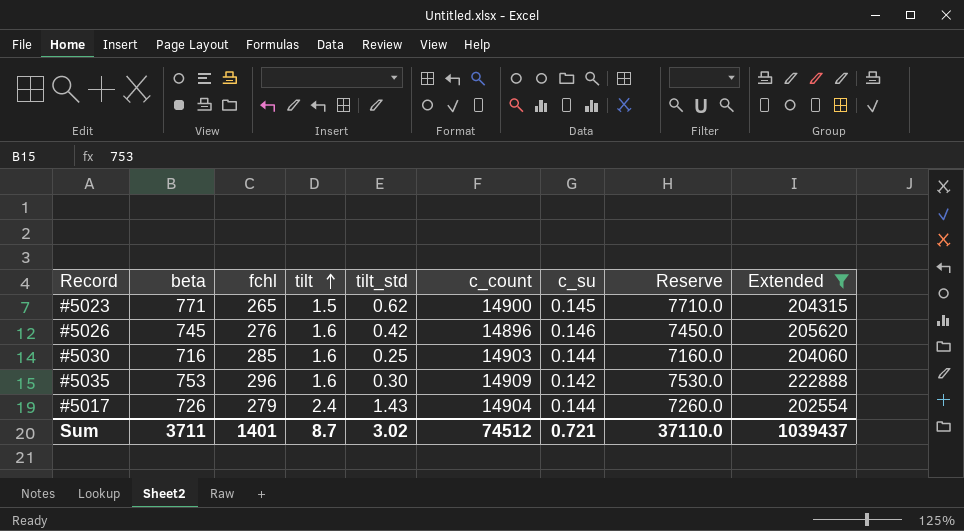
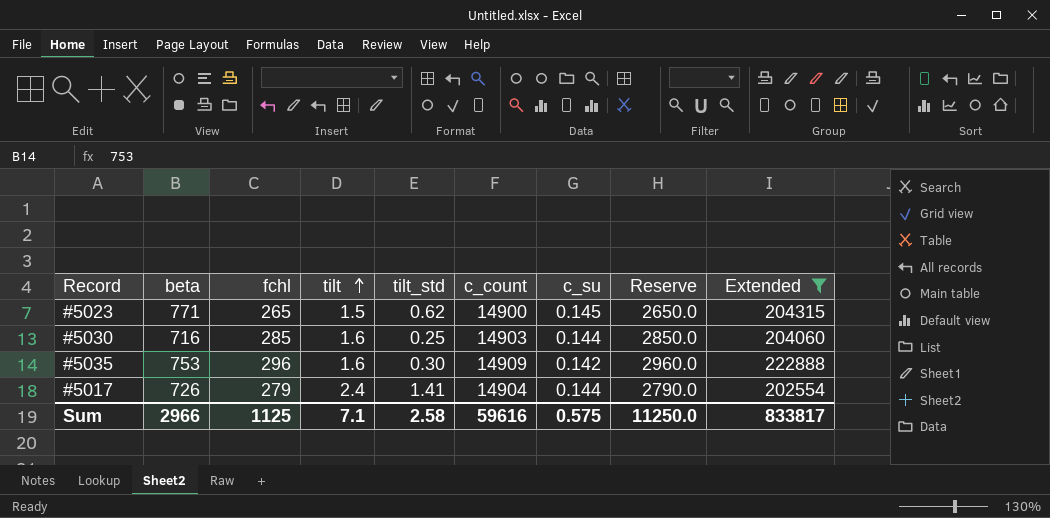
column Reserve | formula: [beta] * 10 -> [fchl] * 10
row #5026: 745 | 276 | 1.6 | 0.42 | 14896 | 0.146 | 7450.0 | 205620 -> none
#5017 | tilt_std: 1.43 -> 1.41
Sum | beta: 3711 -> 2966
Sum | fchl: 1401 -> 1125
Sum | tilt: 8.7 -> 7.1
Sum | tilt_std: 3.02 -> 2.58
Sum | c_count: 74512 -> 59616
Sum | c_su: 0.721 -> 0.575
Sum | Reserve: 37110.0 -> 11250.0
Sum | Extended: 1039437 -> 833817

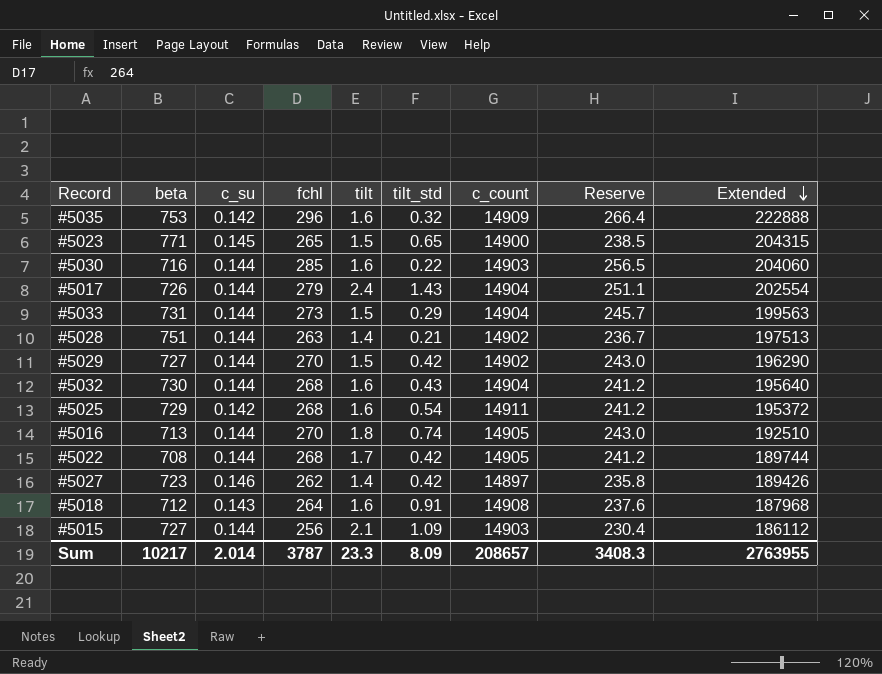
filter: Extended >= 202554 -> none
row order: tilt ascending -> Extended descending
column c_su | position: 7 -> 3
column Reserve | formula: [fchl] * 10 -> [fchl] * 0.9
#5035 | tilt_std: 0.30 -> 0.32
#5023 | tilt_std: 0.62 -> 0.65
#5030 | tilt_std: 0.25 -> 0.22
#5017 | tilt_std: 1.41 -> 1.43
Sum | beta: 2966 -> 10217
Sum | c_su: 0.575 -> 2.014
Sum | fchl: 1125 -> 3787
Sum | tilt: 7.1 -> 23.3
Sum | tilt_std: 2.58 -> 8.09
Sum | c_count: 59616 -> 208657
Sum | Reserve: 11250.0 -> 3408.3
Sum | Extended: 833817 -> 2763955

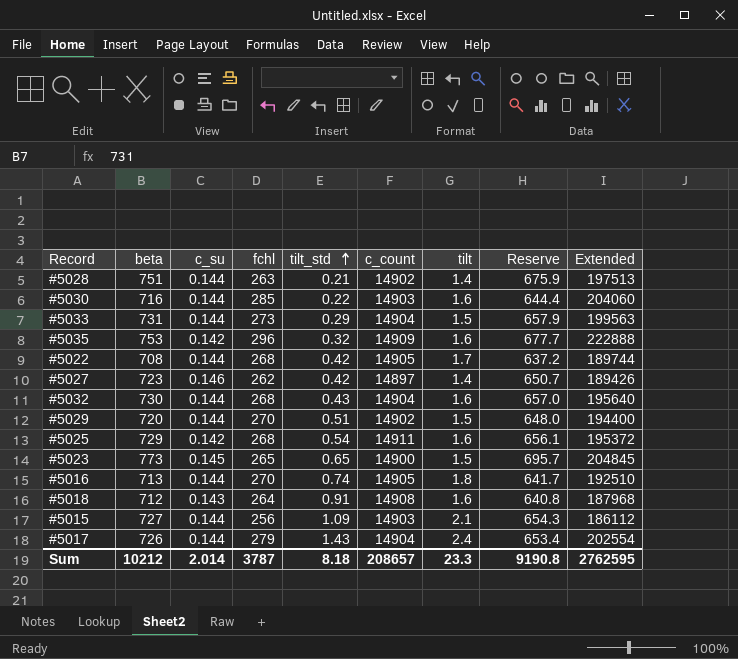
row order: Extended descending -> tilt_std ascending
column tilt | position: 5 -> 7
column Reserve | formula: [fchl] * 0.9 -> [beta] * 0.9
#5029 | beta: 727 -> 720
#5029 | tilt_std: 0.42 -> 0.51
#5029 | Extended: 196290 -> 194400
#5023 | beta: 771 -> 773
#5023 | Extended: 204315 -> 204845
Sum | beta: 10217 -> 10212
Sum | tilt_std: 8.09 -> 8.18
Sum | Reserve: 3408.3 -> 9190.8
Sum | Extended: 2763955 -> 2762595

